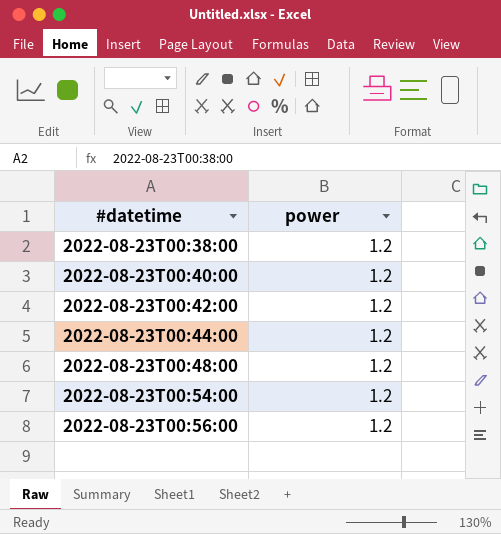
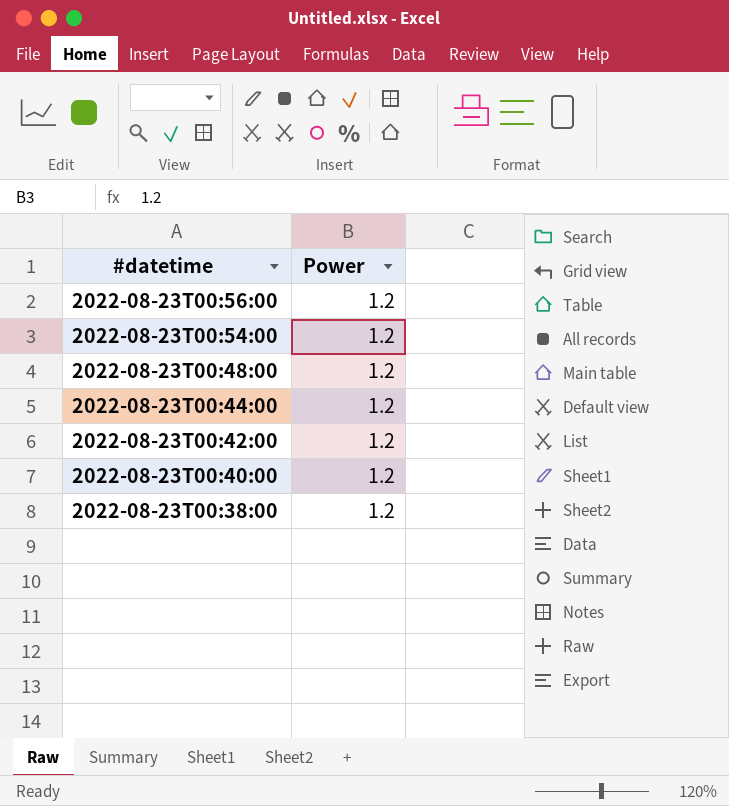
row order: #datetime ascending -> #datetime descending
column name: power -> Power

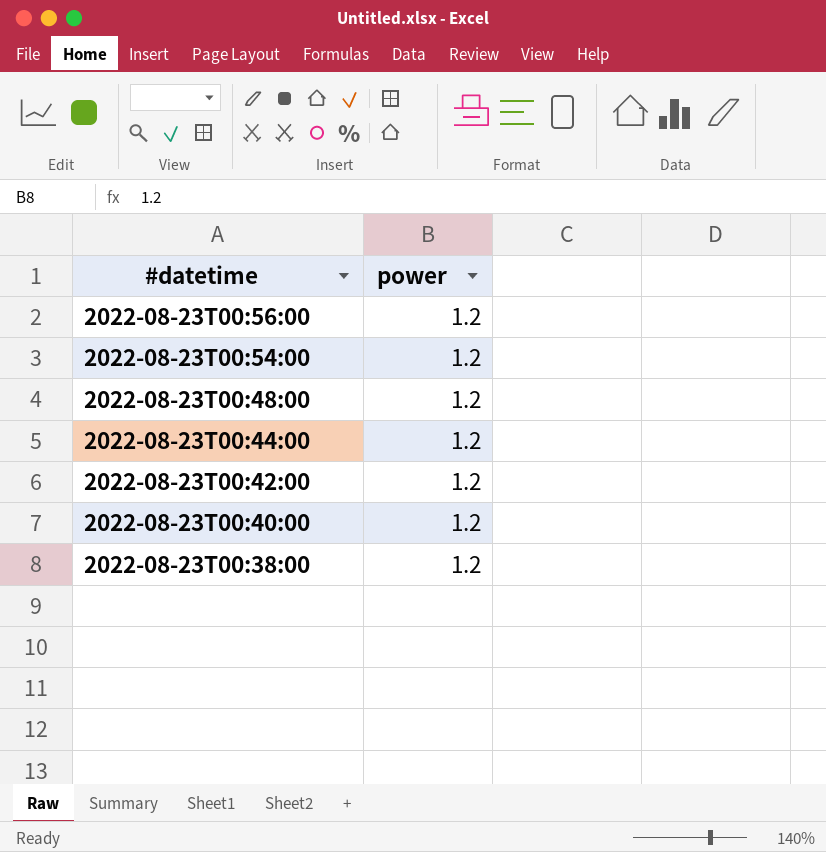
column name: Power -> power

